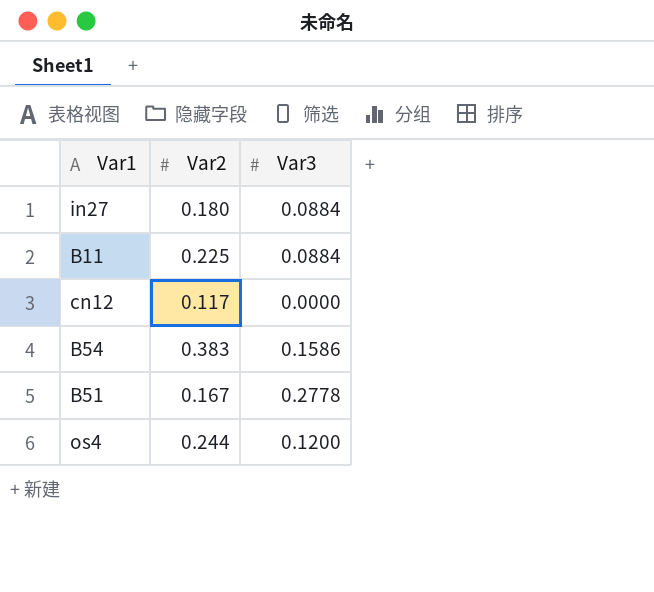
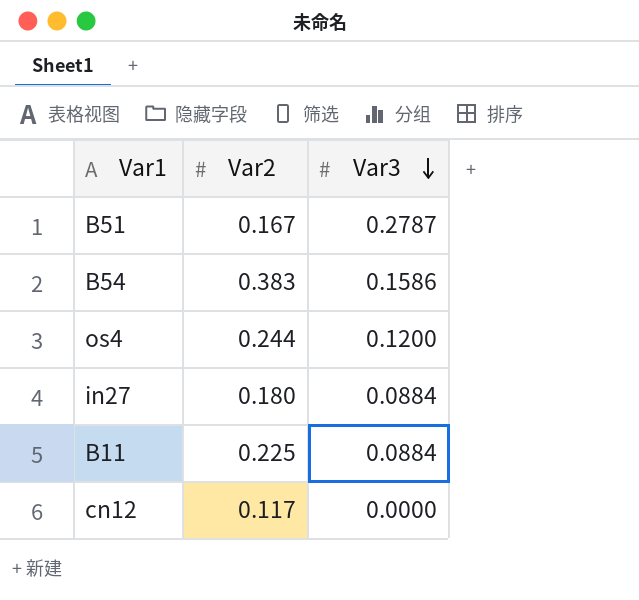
row order: none -> Var3 descending
B51 | Var3: 0.2778 -> 0.2787

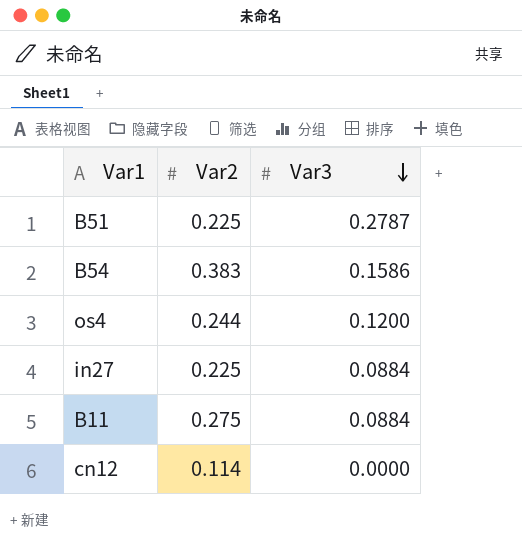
B51 | Var2: 0.167 -> 0.225
in27 | Var2: 0.180 -> 0.225
B11 | Var2: 0.225 -> 0.275
cn12 | Var2: 0.117 -> 0.114

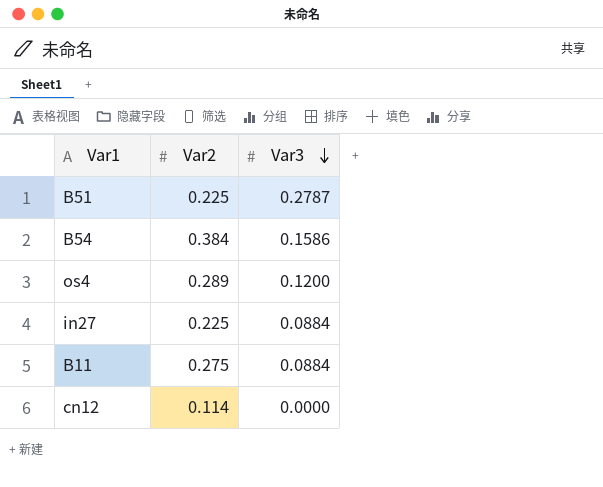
B54 | Var2: 0.383 -> 0.384
os4 | Var2: 0.244 -> 0.289

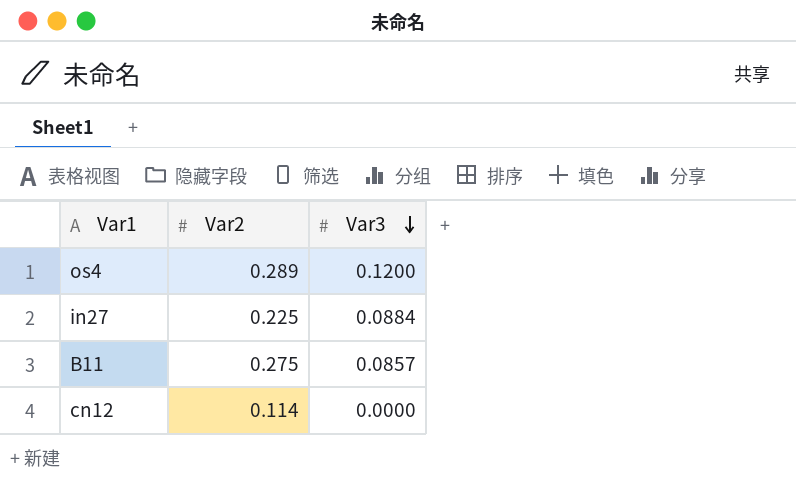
row B51: 0.225 | 0.2787 -> none
row B54: 0.384 | 0.1586 -> none
B11 | Var3: 0.0884 -> 0.0857

